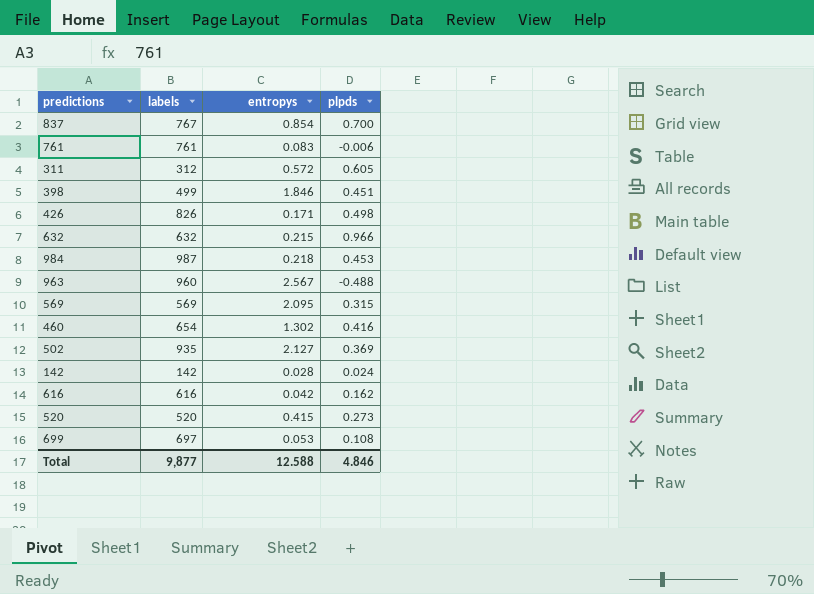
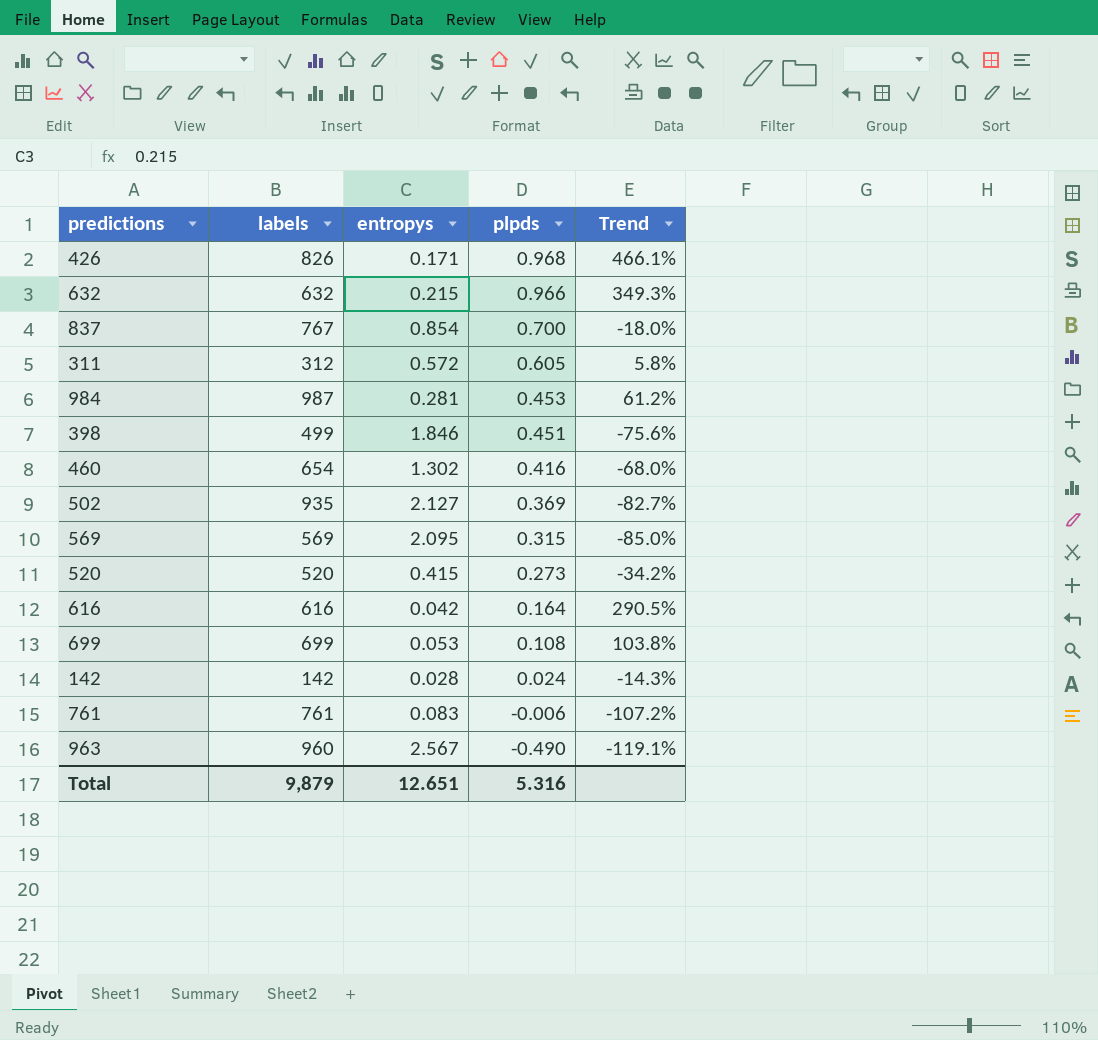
row order: none -> plpds descending
column Trend | formula: none -> ([plpds] - [entropys]) / [entropys]
426 | plpds: 0.498 -> 0.968
984 | entropys: 0.218 -> 0.281
616 | plpds: 0.162 -> 0.164
699 | labels: 697 -> 699
963 | plpds: -0.488 -> -0.490
Total | labels: 9,877 -> 9,879
Total | entropys: 12.588 -> 12.651
Total | plpds: 4.846 -> 5.316

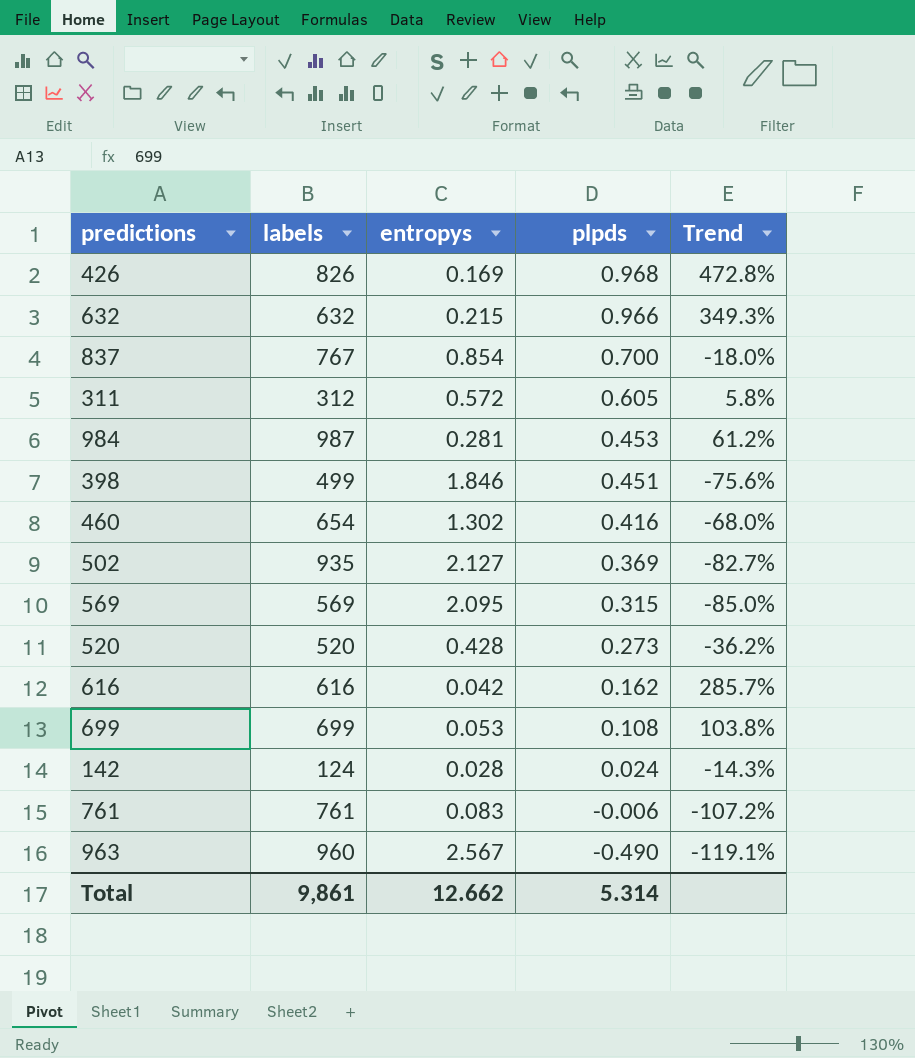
426 | entropys: 0.171 -> 0.169
426 | Trend: 466.1% -> 472.8%
520 | entropys: 0.415 -> 0.428
520 | Trend: -34.2% -> -36.2%
616 | plpds: 0.164 -> 0.162
616 | Trend: 290.5% -> 285.7%
142 | labels: 142 -> 124
Total | labels: 9,879 -> 9,861
Total | entropys: 12.651 -> 12.662
Total | plpds: 5.316 -> 5.314

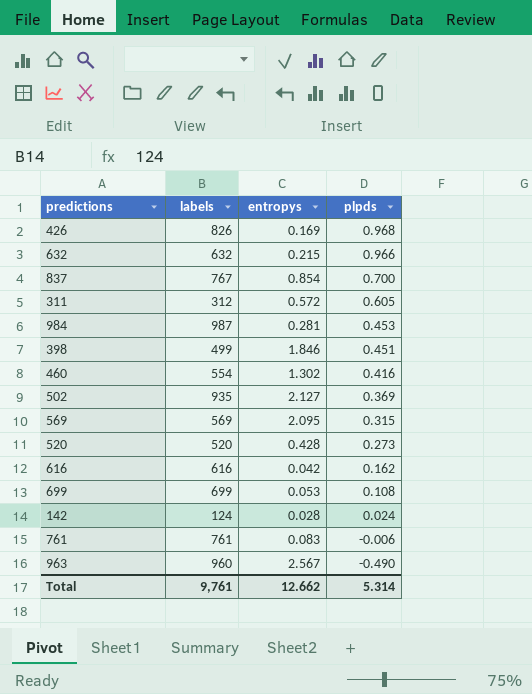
column Trend | formula: ([plpds] - [entropys]) / [entropys] -> none
460 | labels: 654 -> 554
Total | labels: 9,861 -> 9,761

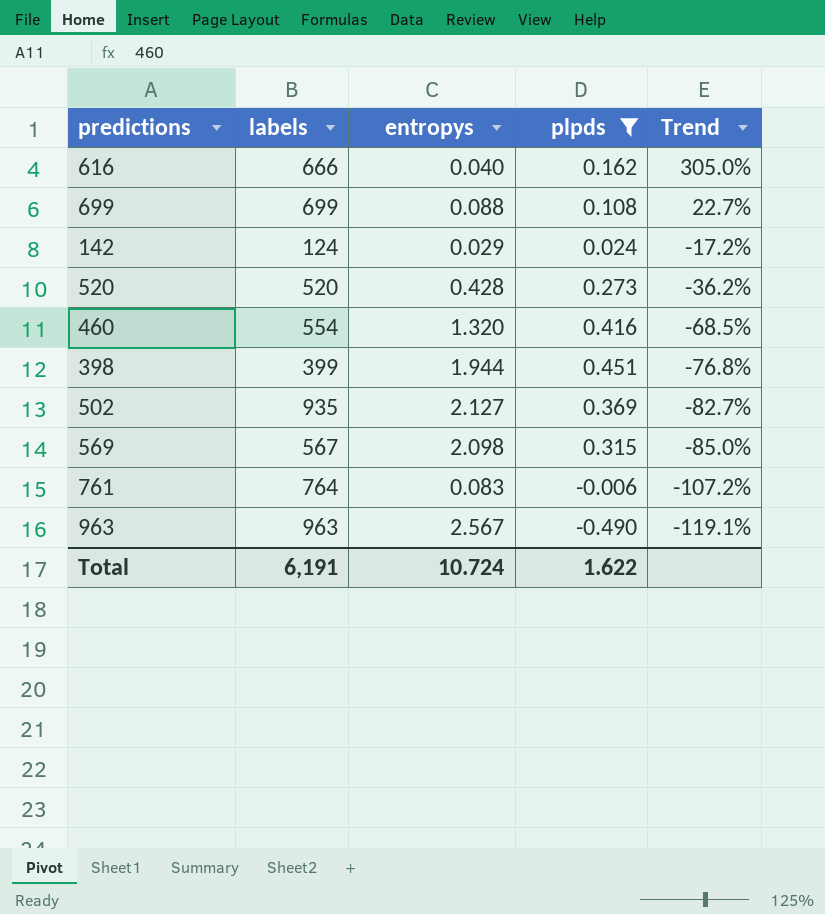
filter: none -> plpds <= 0.451
row order: plpds descending -> Trend descending
column Trend | formula: none -> ([plpds] - [entropys]) / [entropys]
616 | labels: 616 -> 666
616 | entropys: 0.042 -> 0.040
699 | entropys: 0.053 -> 0.088
142 | entropys: 0.028 -> 0.029
460 | entropys: 1.302 -> 1.320
398 | labels: 499 -> 399
398 | entropys: 1.846 -> 1.944
569 | labels: 569 -> 567
569 | entropys: 2.095 -> 2.098
761 | labels: 761 -> 764
963 | labels: 960 -> 963
Total | labels: 9,761 -> 6,191
Total | entropys: 12.662 -> 10.724
Total | plpds: 5.314 -> 1.622

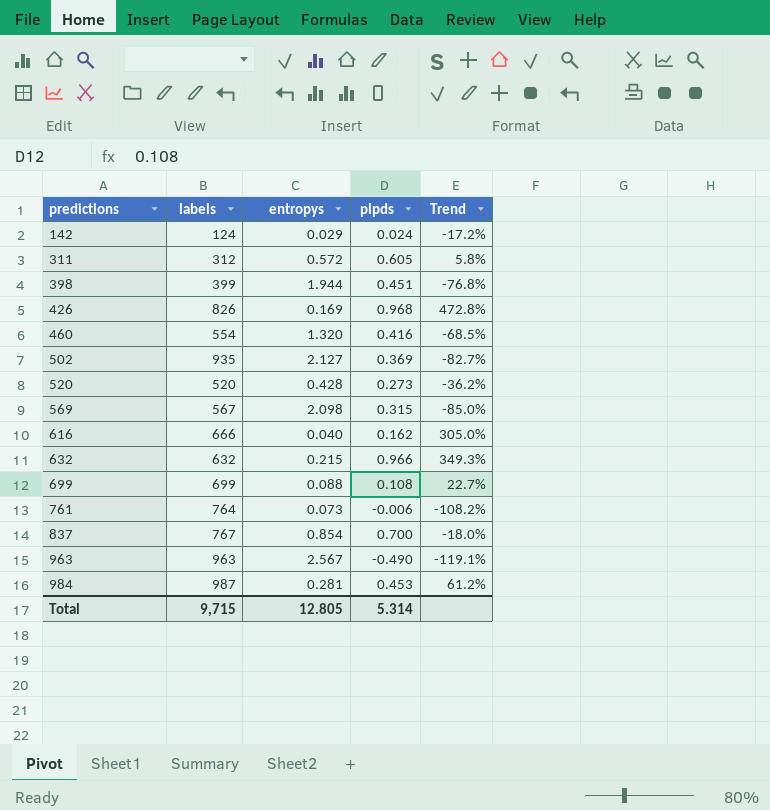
filter: plpds <= 0.451 -> none
row order: Trend descending -> predictions ascending
761 | entropys: 0.083 -> 0.073
761 | Trend: -107.2% -> -108.2%
Total | labels: 6,191 -> 9,715
Total | entropys: 10.724 -> 12.805
Total | plpds: 1.622 -> 5.314

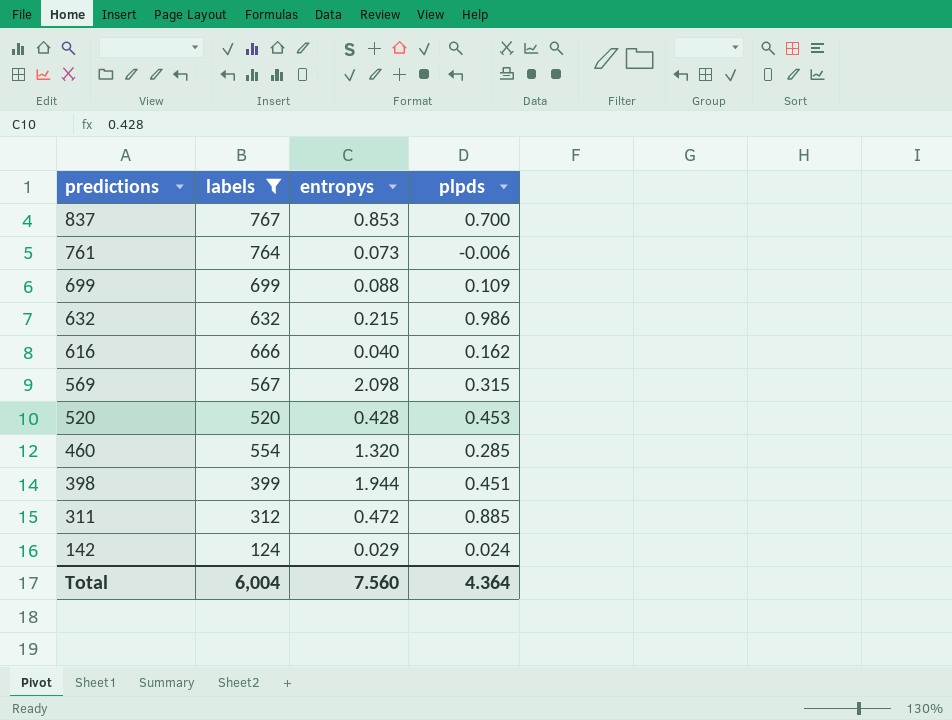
filter: none -> labels <= 767
row order: predictions ascending -> predictions descending
column Trend | formula: ([plpds] - [entropys]) / [entropys] -> none
837 | entropys: 0.854 -> 0.853
699 | plpds: 0.108 -> 0.109
632 | plpds: 0.966 -> 0.986
520 | plpds: 0.273 -> 0.453
460 | plpds: 0.416 -> 0.285
311 | entropys: 0.572 -> 0.472
311 | plpds: 0.605 -> 0.885
Total | labels: 9,715 -> 6,004
Total | entropys: 12.805 -> 7.560
Total | plpds: 5.314 -> 4.364

